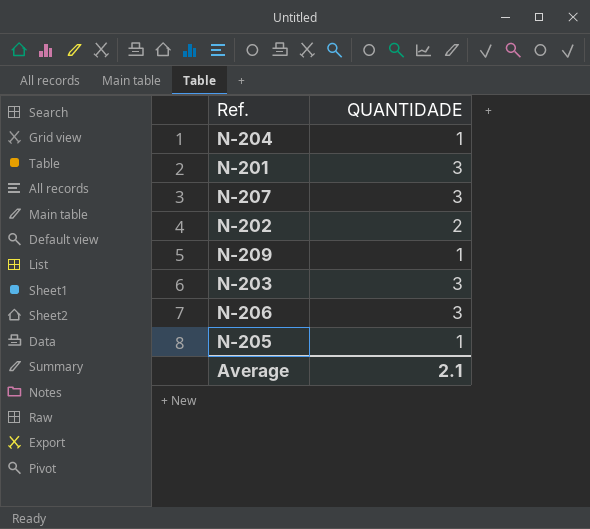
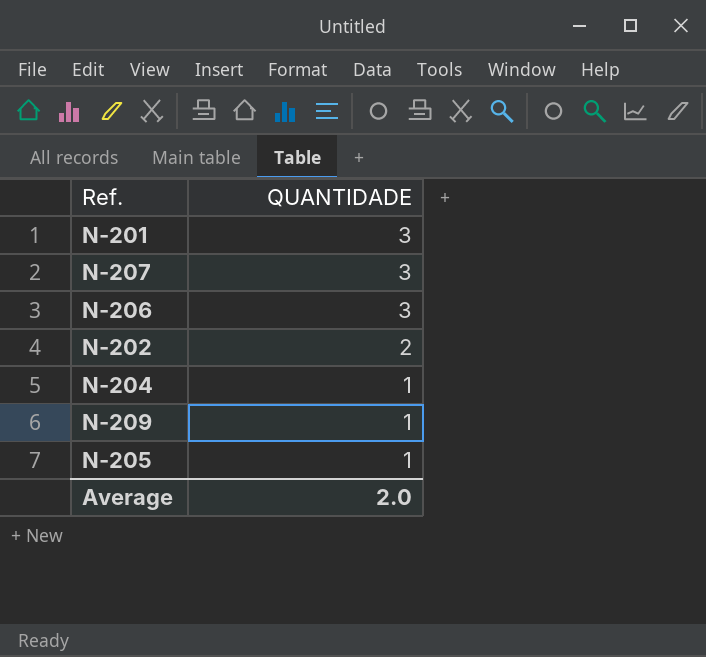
row order: none -> QUANTIDADE descending
row N-203: 3 -> none
Average | QUANTIDADE: 2.1 -> 2.0

